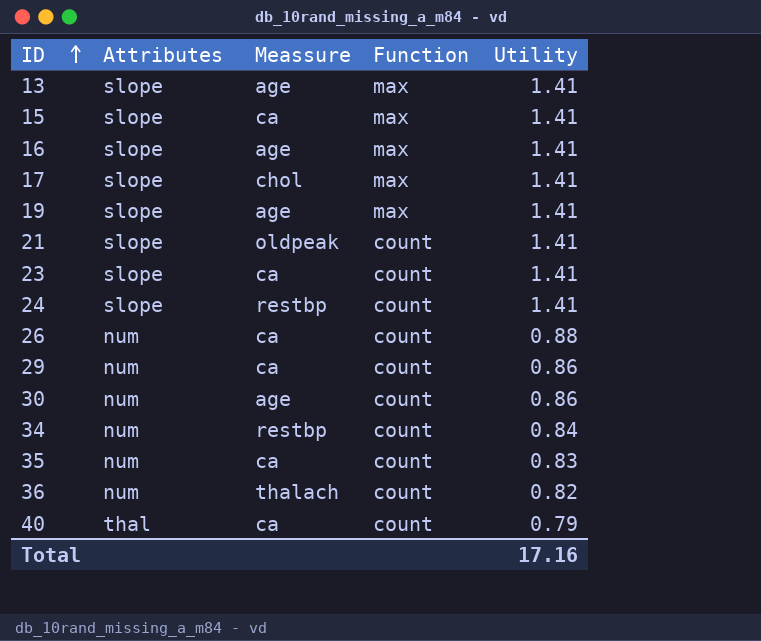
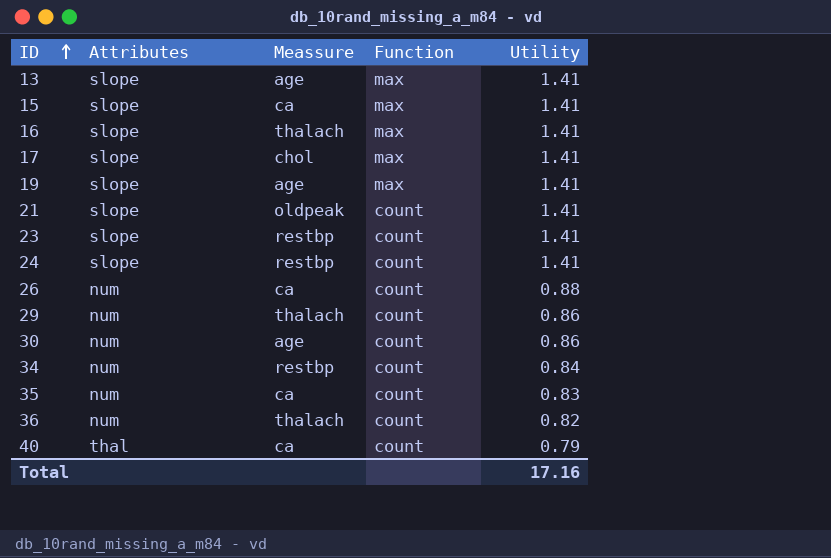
16 | Meassure: age -> thalach
23 | Meassure: ca -> restbp
29 | Meassure: ca -> thalach

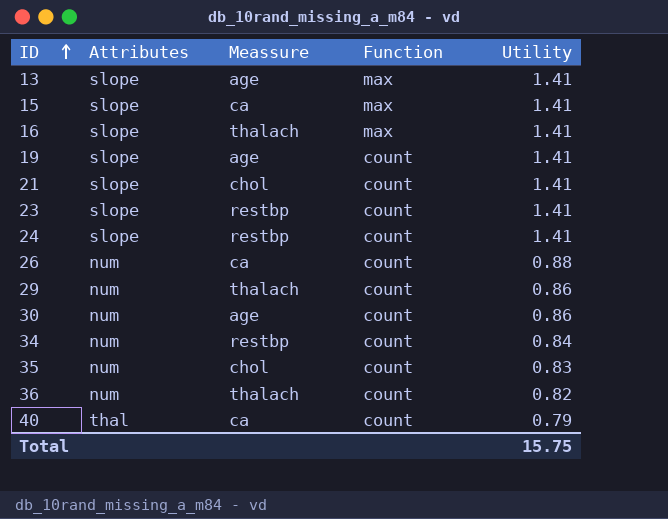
row 17: slope | chol | max | 1.41 -> none
19 | Function: max -> count
21 | Meassure: oldpeak -> chol
35 | Meassure: ca -> chol
Total | Utility: 17.16 -> 15.75

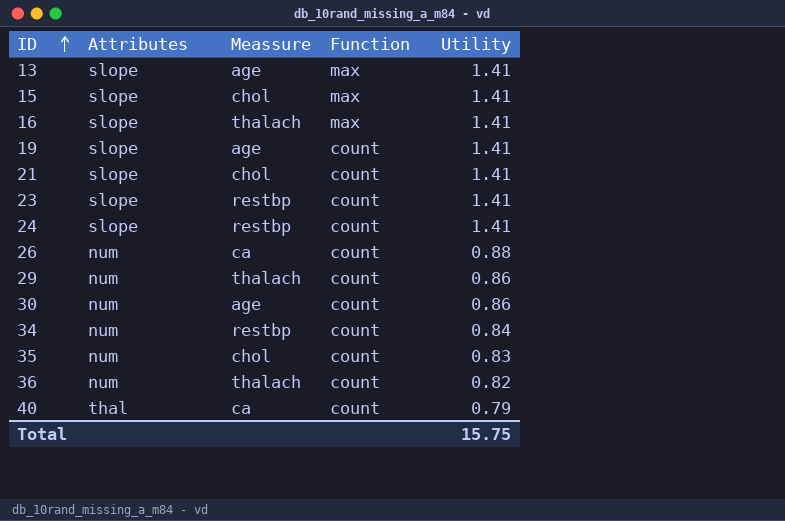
15 | Meassure: ca -> chol

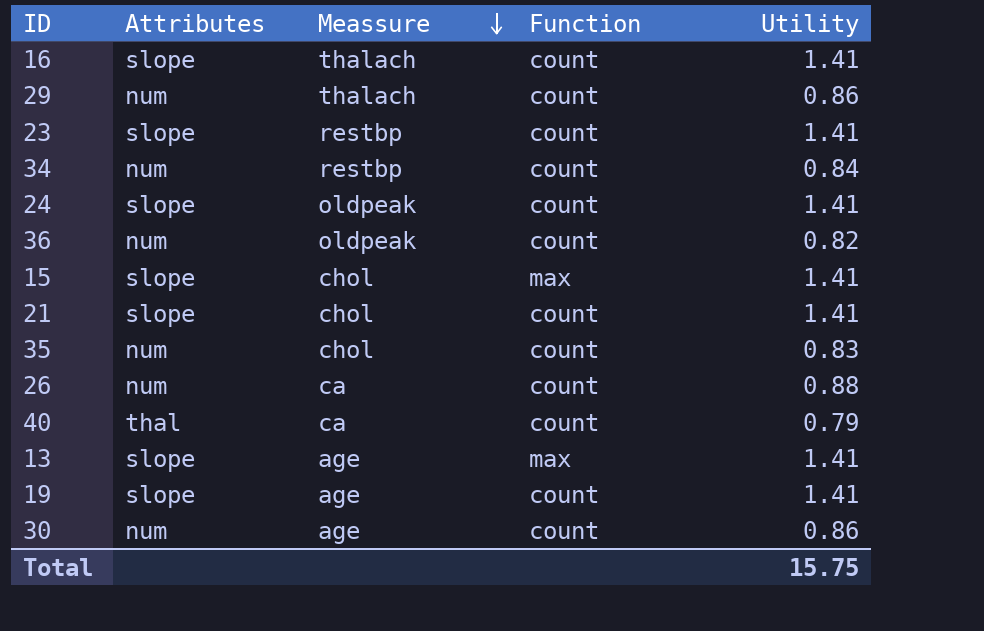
row order: ID ascending -> Meassure descending
16 | Function: max -> count
24 | Meassure: restbp -> oldpeak
36 | Meassure: thalach -> oldpeak

